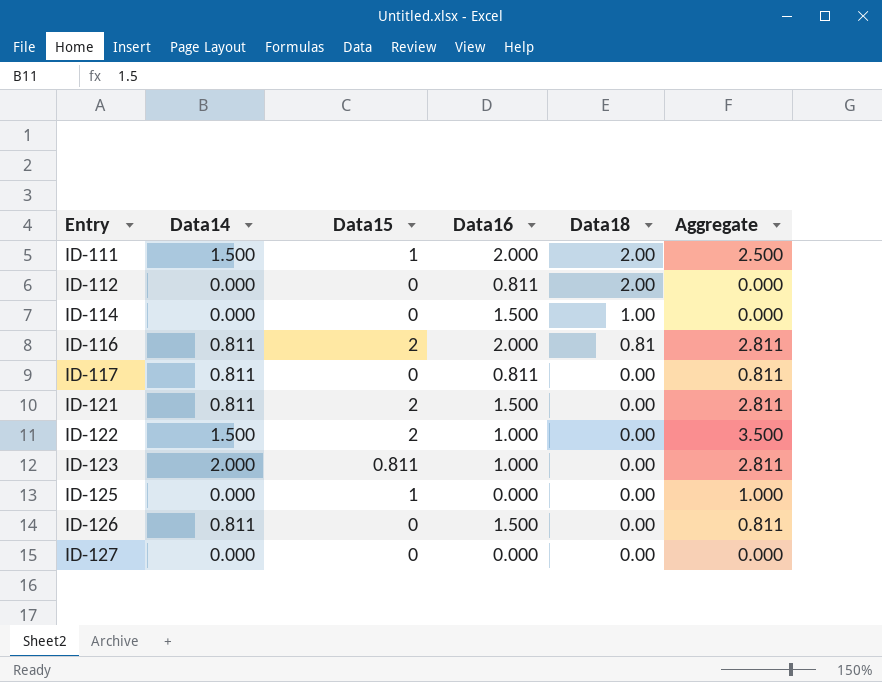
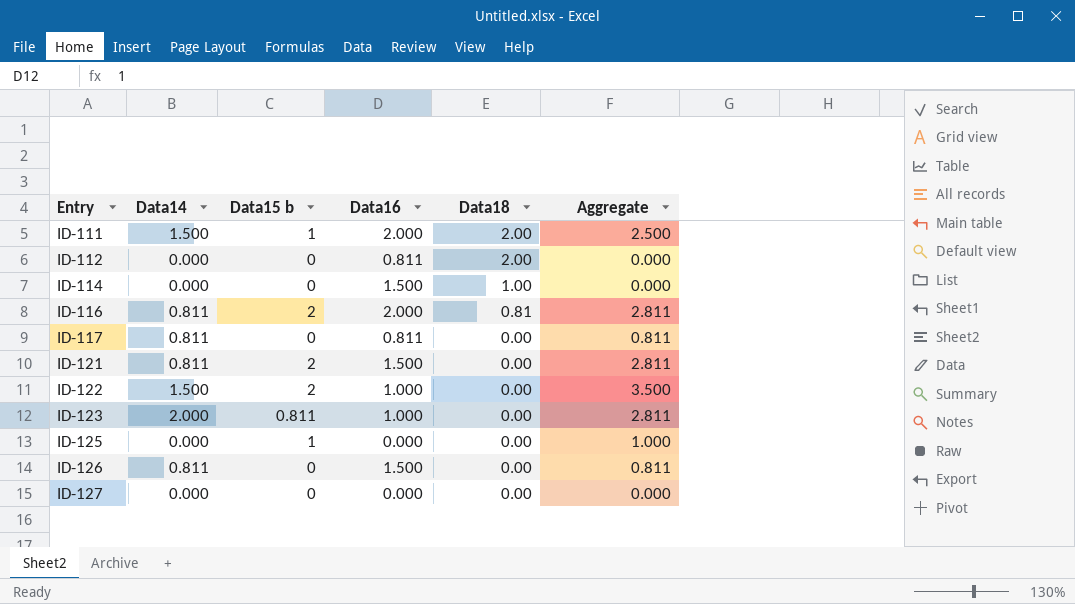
column name: Data15 -> Data15 b

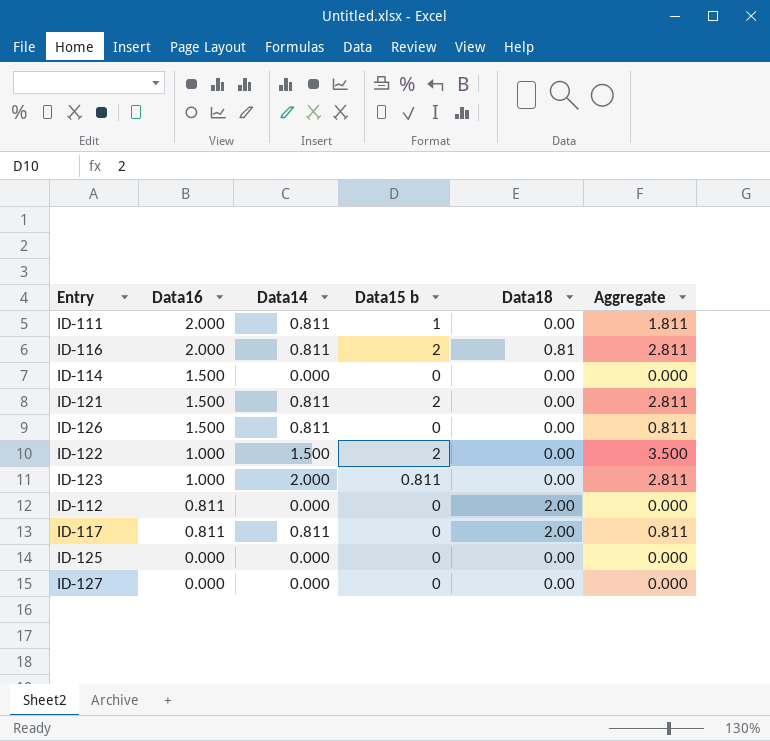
row order: Entry ascending -> Data16 descending
column Data16 | position: 4 -> 2
ID-111 | Data14: 1.500 -> 0.811
ID-111 | Data18: 2.00 -> 0.00
ID-111 | Aggregate: 2.500 -> 1.811
ID-114 | Data18: 1.00 -> 0.00
ID-117 | Data18: 0.00 -> 2.00
ID-125 | Data15 b: 1 -> 0
ID-125 | Aggregate: 1.000 -> 0.000

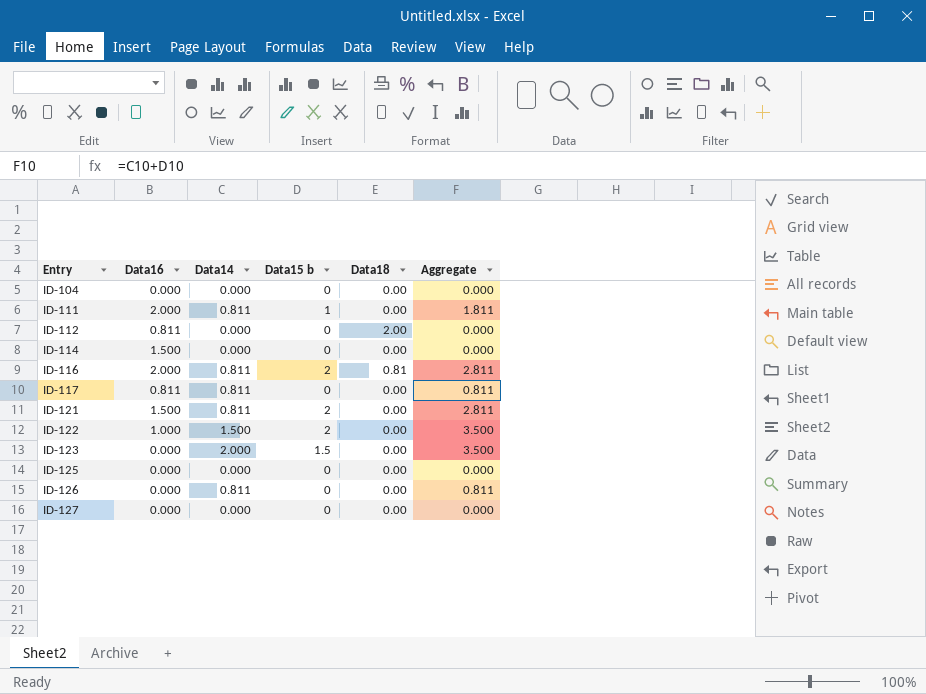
row order: Data16 descending -> Entry ascending
row ID-104: none -> 0.000 | 0.000 | 0 | 0.00 | 0.000
ID-117 | Data18: 2.00 -> 0.00
ID-123 | Data16: 1.000 -> 0.000
ID-123 | Data15 b: 0.811 -> 1.5
ID-123 | Aggregate: 2.811 -> 3.500
ID-126 | Data16: 1.500 -> 0.000

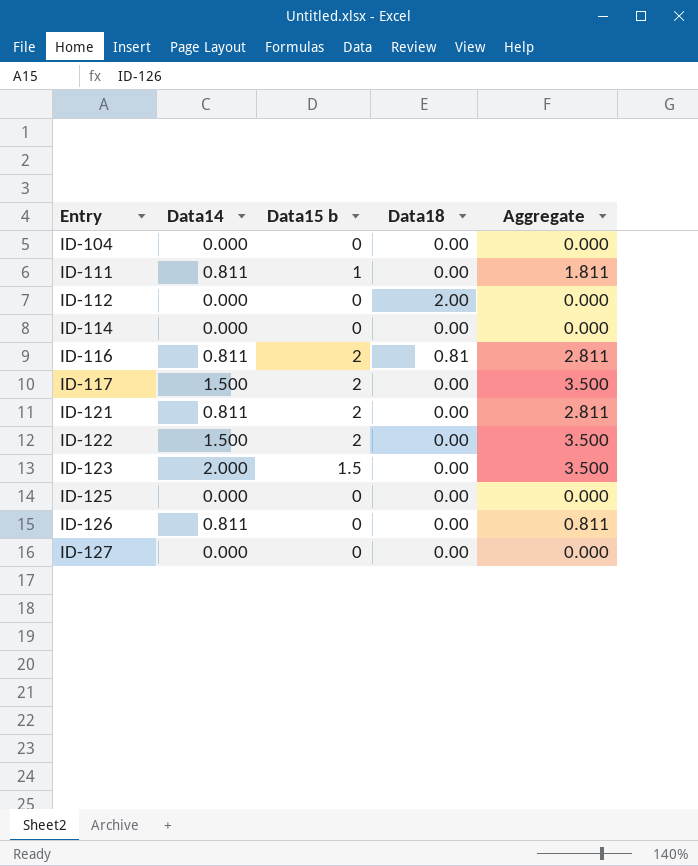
column Data16 | position: 2 -> none
ID-117 | Data14: 0.811 -> 1.500
ID-117 | Data15 b: 0 -> 2
ID-117 | Aggregate: 0.811 -> 3.500

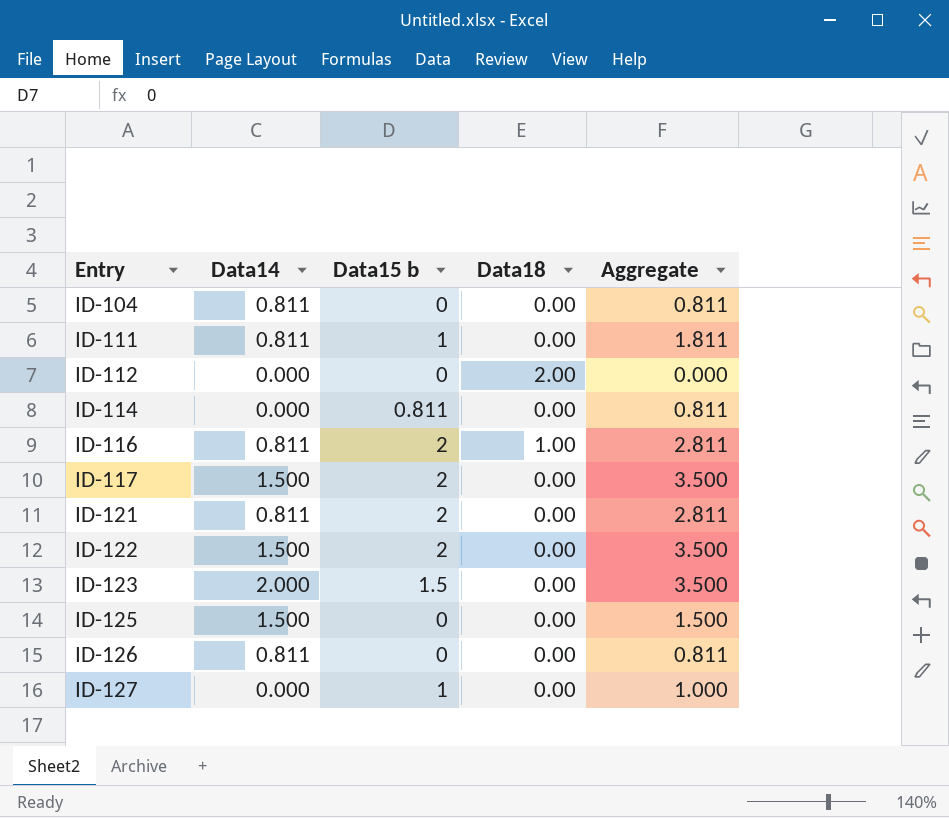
ID-104 | Data14: 0.000 -> 0.811
ID-104 | Aggregate: 0.000 -> 0.811
ID-114 | Data15 b: 0 -> 0.811
ID-114 | Aggregate: 0.000 -> 0.811
ID-116 | Data18: 0.81 -> 1.00
ID-125 | Data14: 0.000 -> 1.500
ID-125 | Aggregate: 0.000 -> 1.500
ID-127 | Data15 b: 0 -> 1
ID-127 | Aggregate: 0.000 -> 1.000

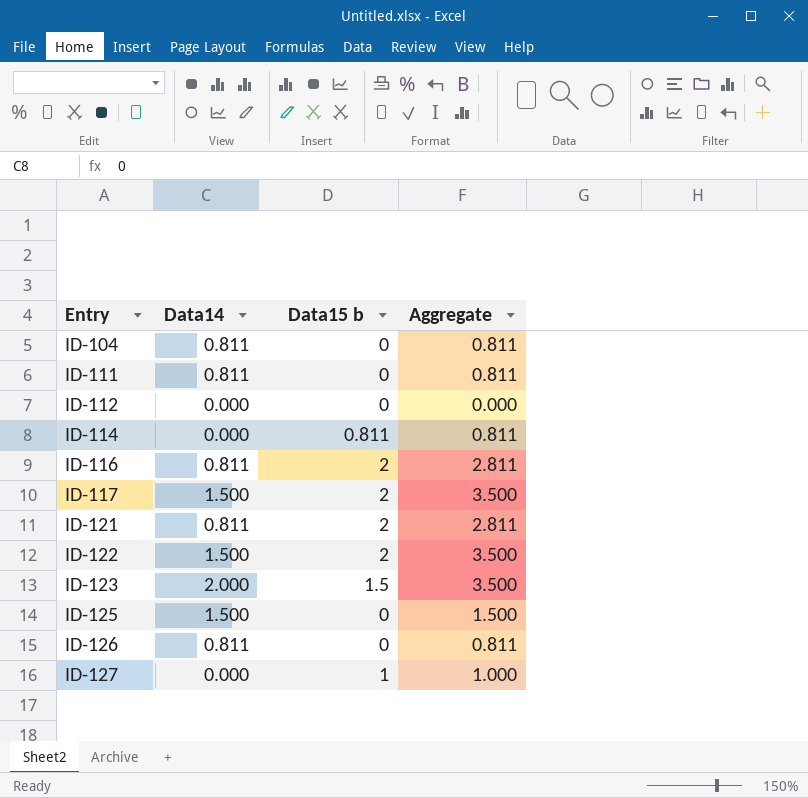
column Data18 | position: 4 -> none
ID-111 | Data15 b: 1 -> 0
ID-111 | Aggregate: 1.811 -> 0.811

